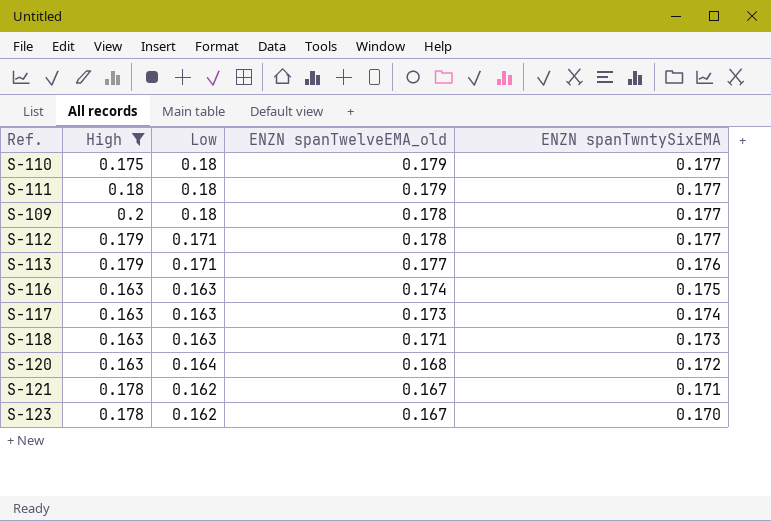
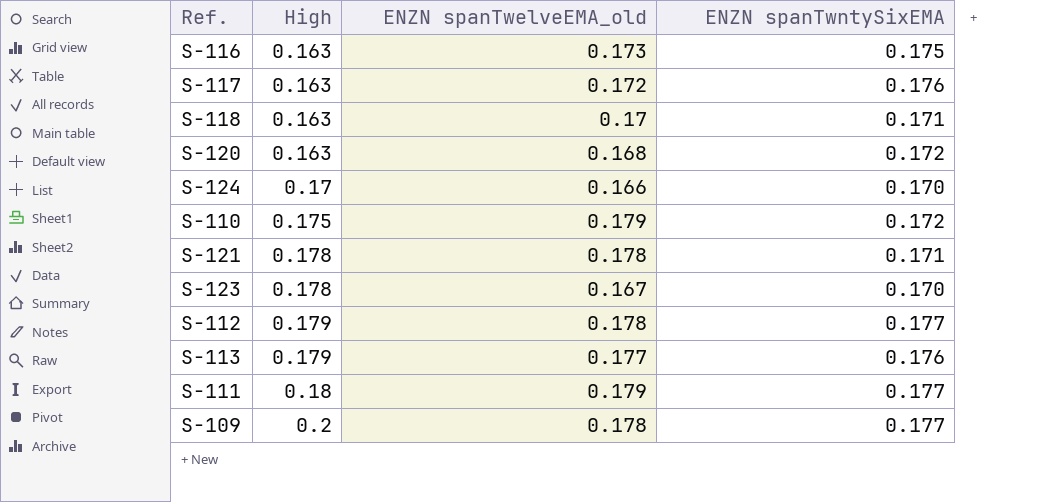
filter: High != 0.17 -> none
row order: ENZN spanTwelveEMA_old descending -> High ascending
column Low | position: 3 -> none
S-116 | ENZN spanTwelveEMA_old: 0.174 -> 0.173
S-117 | ENZN spanTwelveEMA_old: 0.173 -> 0.172
S-117 | ENZN spanTwntySixEMA: 0.174 -> 0.176
S-118 | ENZN spanTwelveEMA_old: 0.171 -> 0.17
S-118 | ENZN spanTwntySixEMA: 0.173 -> 0.171
S-110 | ENZN spanTwntySixEMA: 0.177 -> 0.172
S-121 | ENZN spanTwelveEMA_old: 0.167 -> 0.178

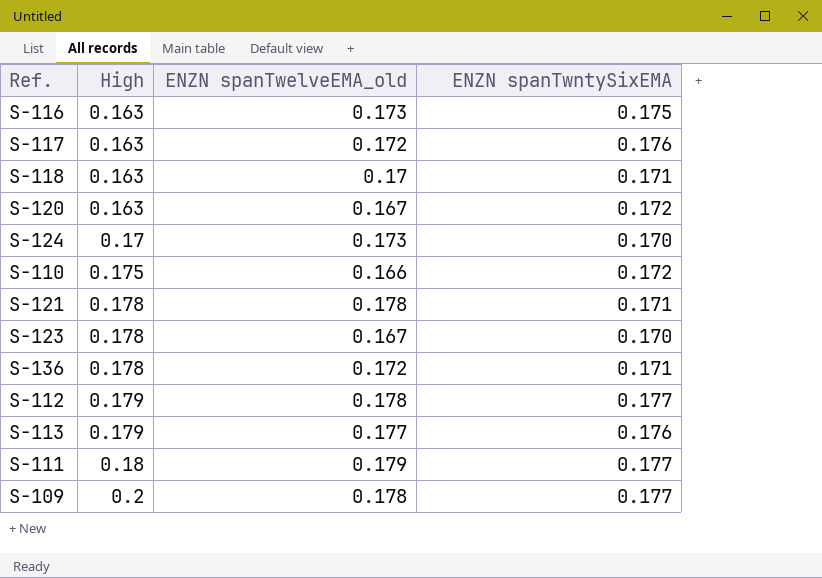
S-120 | ENZN spanTwelveEMA_old: 0.168 -> 0.167
S-124 | ENZN spanTwelveEMA_old: 0.166 -> 0.173
S-110 | ENZN spanTwelveEMA_old: 0.179 -> 0.166
row S-136: none -> 0.178 | 0.172 | 0.171

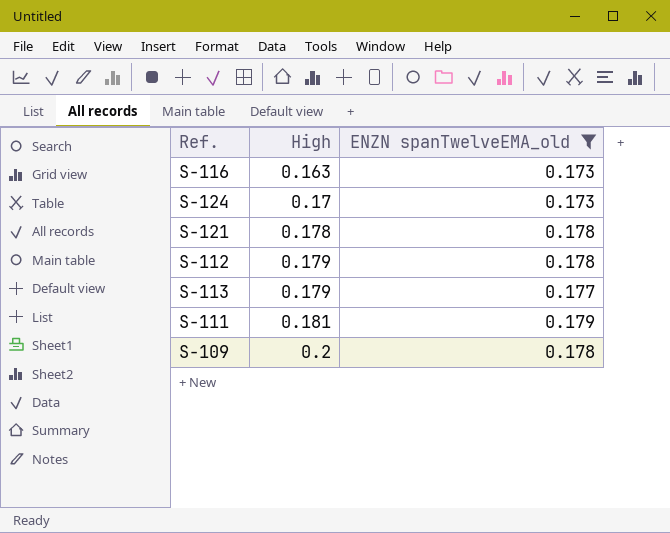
filter: none -> ENZN spanTwelveEMA_old >= 0.173
column ENZN spanTwntySixEMA | position: 4 -> none
S-111 | High: 0.18 -> 0.181

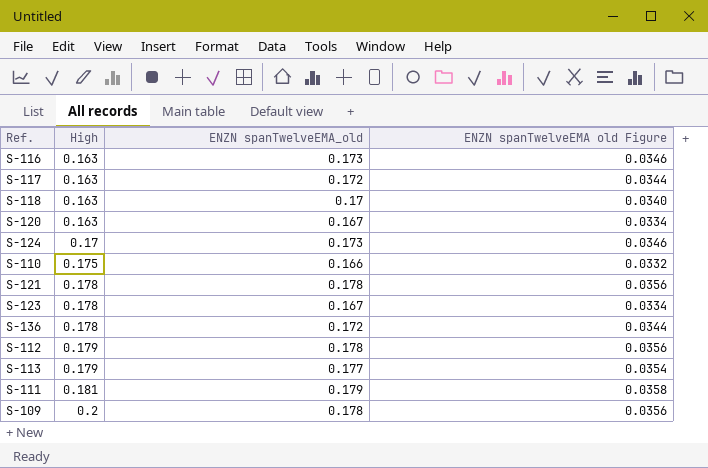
filter: ENZN spanTwelveEMA_old >= 0.173 -> none
column ENZN spanTwelveEMA old Figure | formula: none -> [ENZN spanTwelveEMA_old] * 0.2

